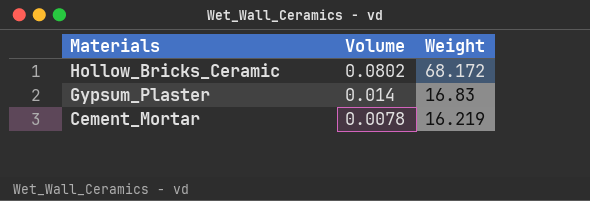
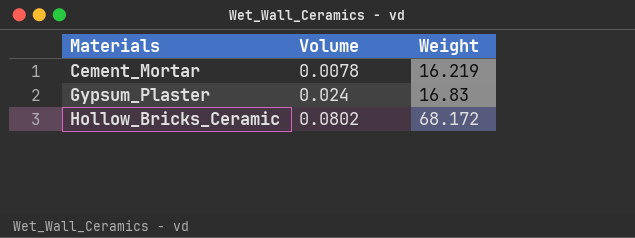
row order: Materials descending -> Materials ascending
Gypsum_Plaster | Volume: 0.014 -> 0.024

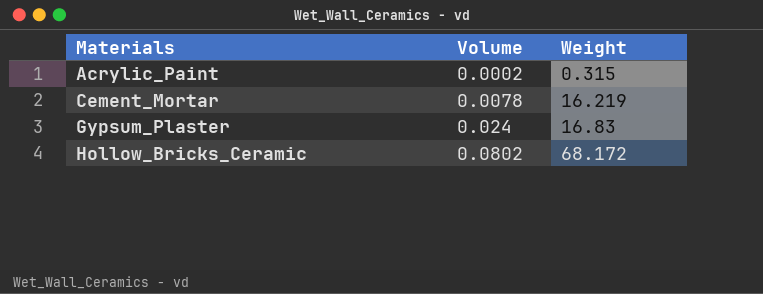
row Acrylic_Paint: none -> 0.0002 | 0.315

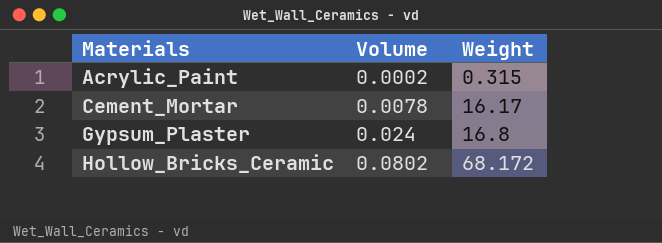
Cement_Mortar | Weight: 16.219 -> 16.17
Gypsum_Plaster | Weight: 16.83 -> 16.8

